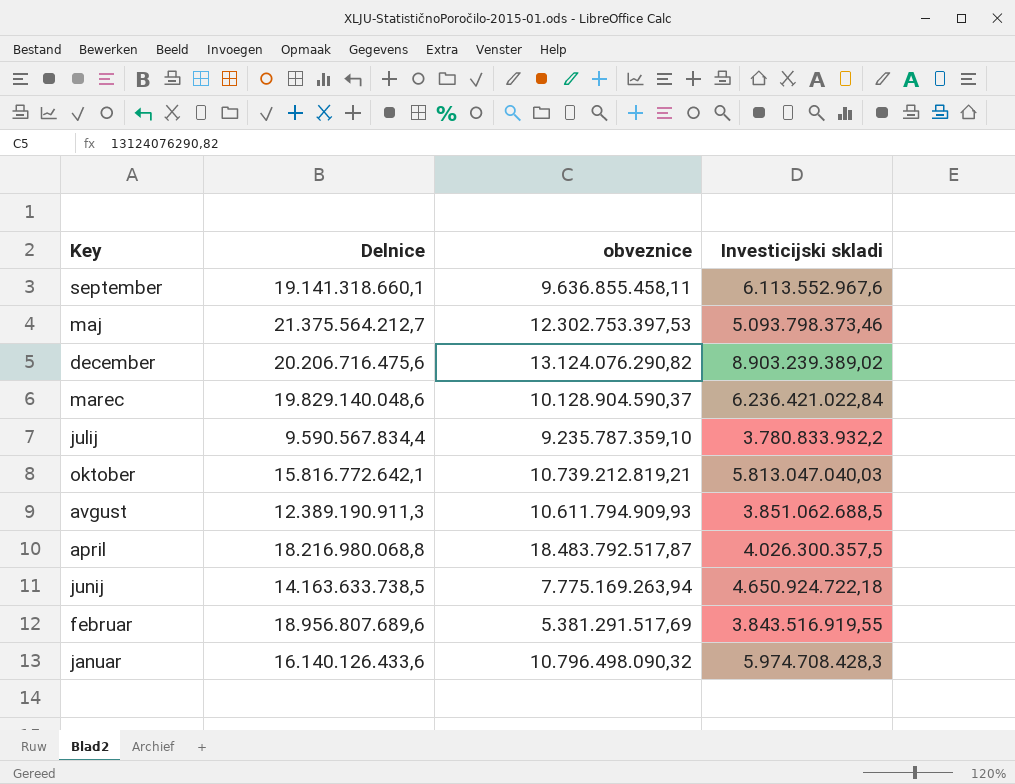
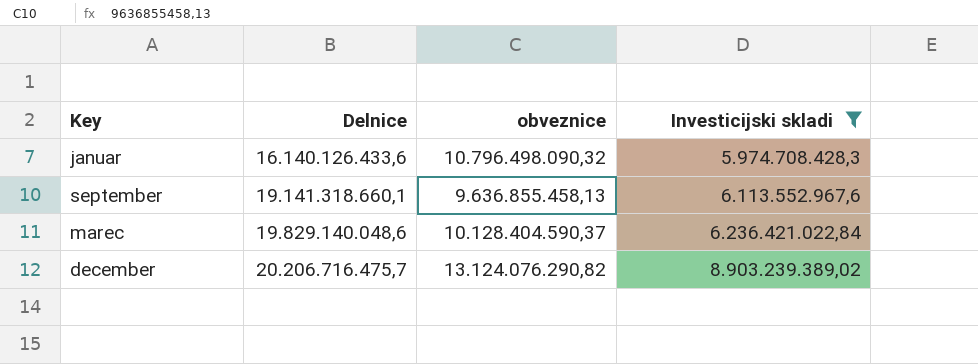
filter: none -> Investicijski skladi >= 5.974.708.428,3
row order: none -> Delnice ascending
september | obveznice: 9.636.855.458,11 -> 9.636.855.458,13
marec | obveznice: 10.128.904.590,37 -> 10.128.404.590,37
december | Delnice: 20.206.716.475,6 -> 20.206.716.475,7

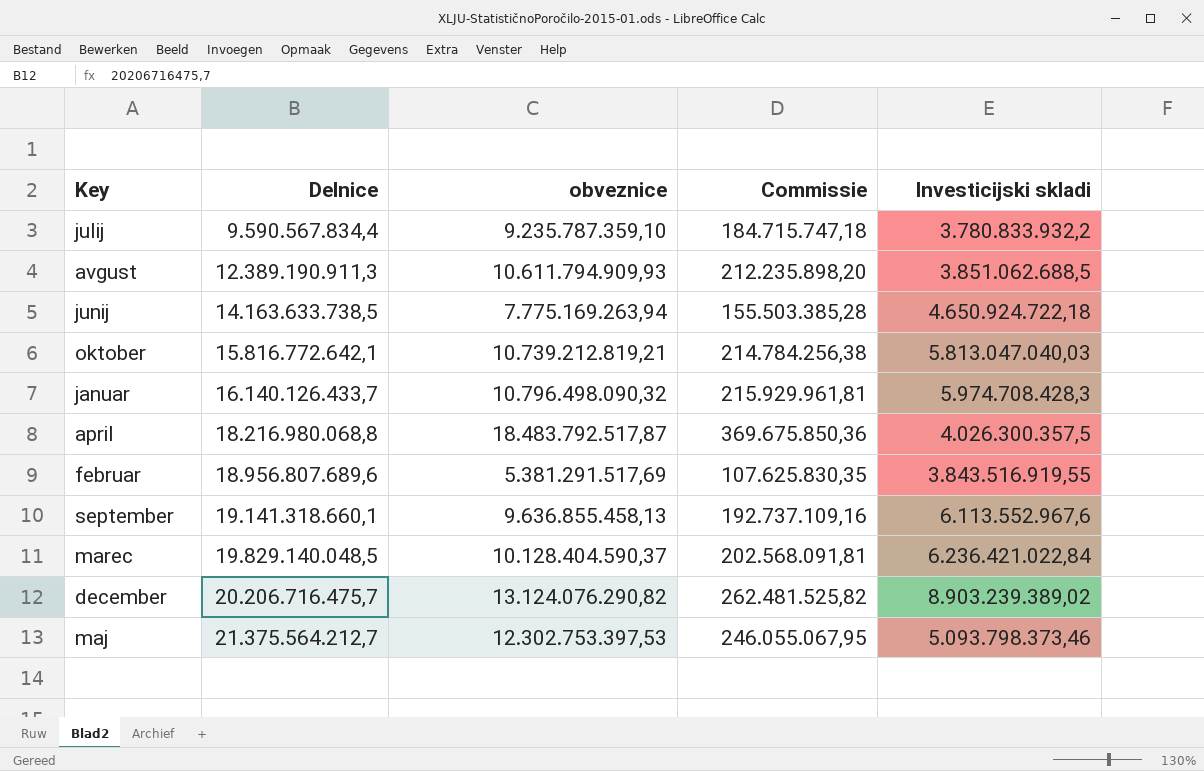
filter: Investicijski skladi >= 5.974.708.428,3 -> none
column Commissie | formula: none -> [obveznice] * 0,02
januar | Delnice: 16.140.126.433,6 -> 16.140.126.433,7
marec | Delnice: 19.829.140.048,6 -> 19.829.140.048,5

